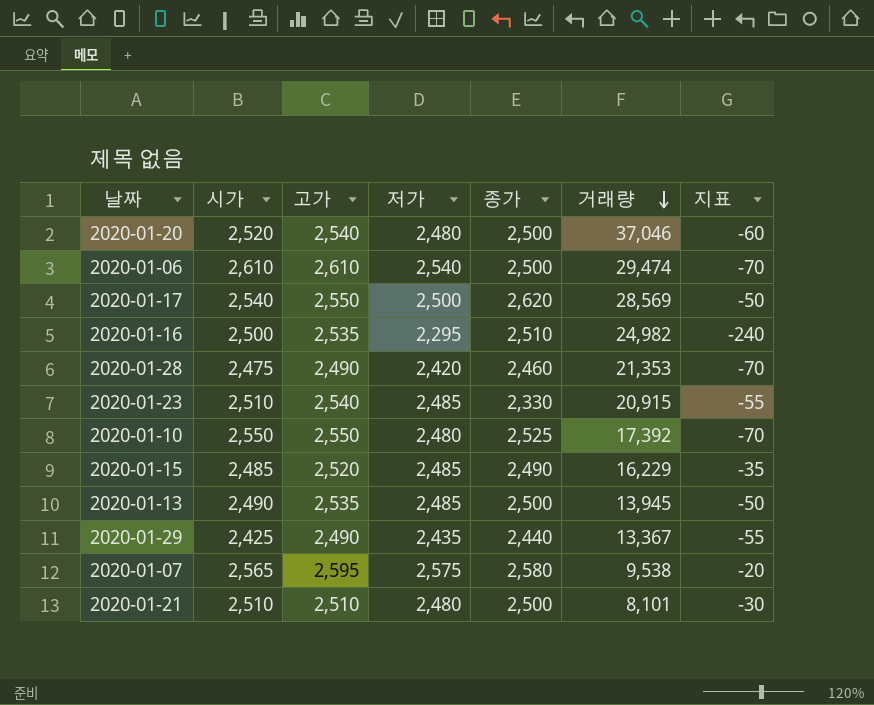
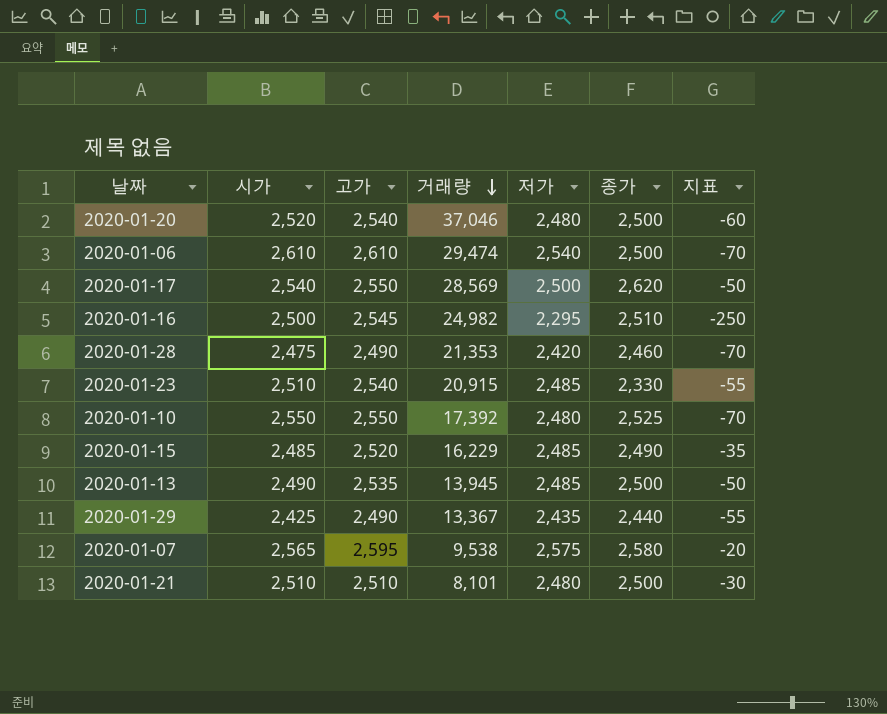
column 거래량 | position: 6 -> 4
2020-01-16 | 고가: 2,535 -> 2,545
2020-01-16 | 지표: -240 -> -250

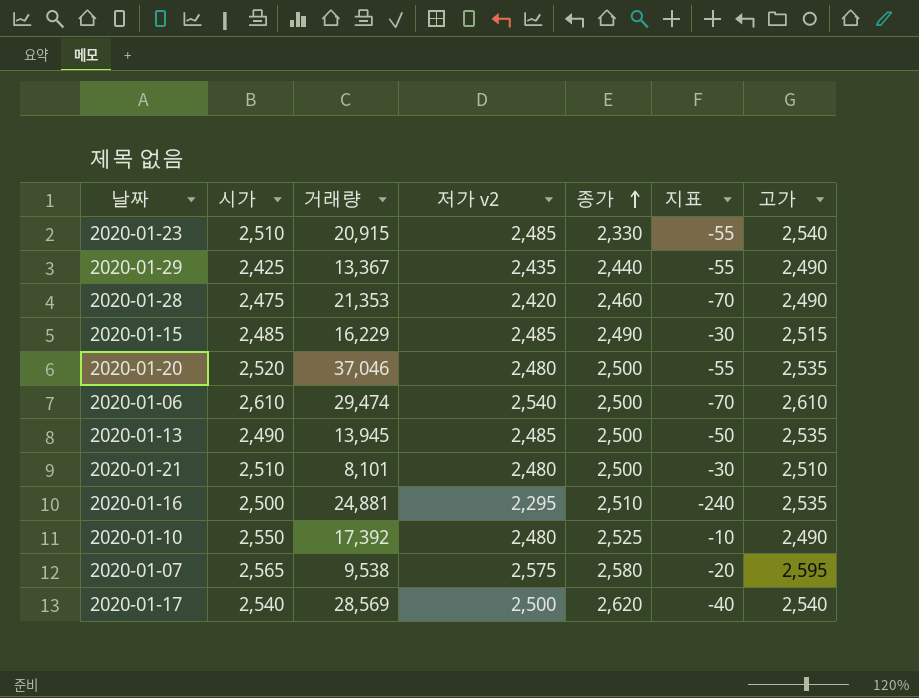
row order: 거래량 descending -> 종가 ascending
column name: 저가 -> 저가 v2
column 고가 | position: 3 -> 7
2020-01-15 | 지표: -35 -> -30
2020-01-15 | 고가: 2,520 -> 2,515
2020-01-20 | 지표: -60 -> -55
2020-01-20 | 고가: 2,540 -> 2,535
2020-01-16 | 거래량: 24,982 -> 24,881
2020-01-16 | 지표: -250 -> -240
2020-01-16 | 고가: 2,545 -> 2,535
2020-01-10 | 지표: -70 -> -10
2020-01-10 | 고가: 2,550 -> 2,490
2020-01-17 | 지표: -50 -> -40
2020-01-17 | 고가: 2,550 -> 2,540

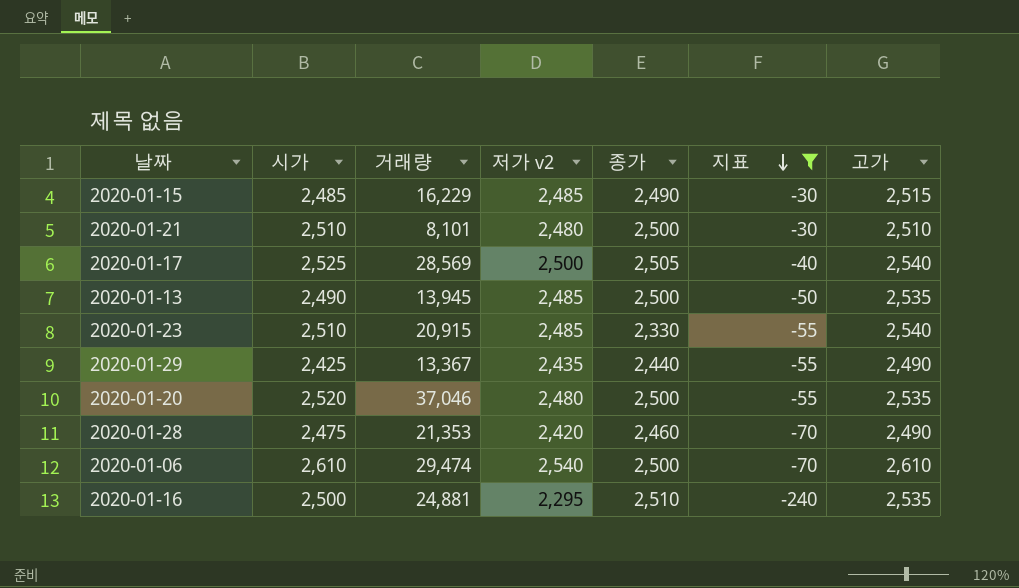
filter: none -> 지표 <= -30
row order: 종가 ascending -> 지표 descending
2020-01-17 | 시가: 2,540 -> 2,525
2020-01-17 | 종가: 2,620 -> 2,505

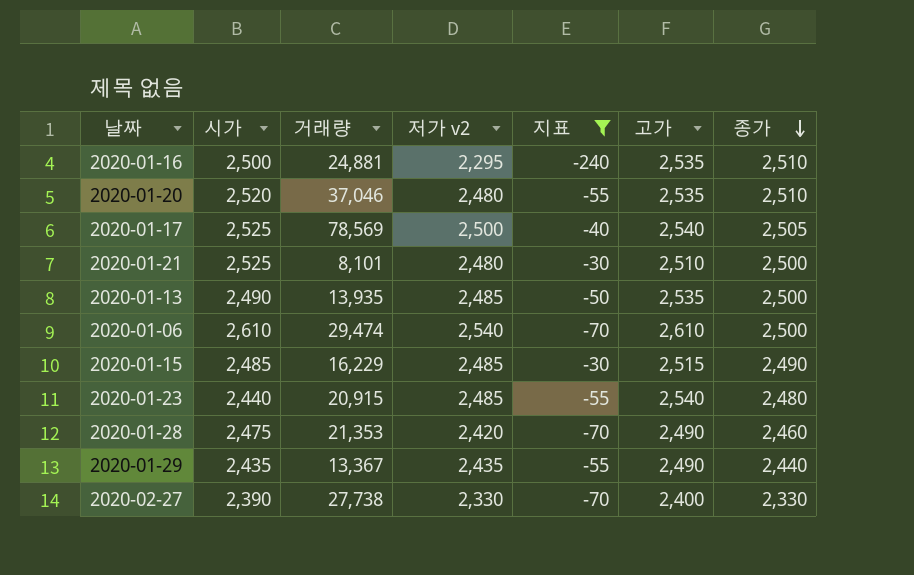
row order: 지표 descending -> 종가 descending
column 종가 | position: 5 -> 7
2020-01-20 | 종가: 2,500 -> 2,510
2020-01-17 | 거래량: 28,569 -> 78,569
2020-01-21 | 시가: 2,510 -> 2,525
2020-01-13 | 거래량: 13,945 -> 13,935
2020-01-23 | 시가: 2,510 -> 2,440
2020-01-23 | 종가: 2,330 -> 2,480
2020-01-29 | 시가: 2,425 -> 2,435
row 2020-02-27: none -> 2,390 | 27,738 | 2,330 | -70 | 2,400 | 2,330

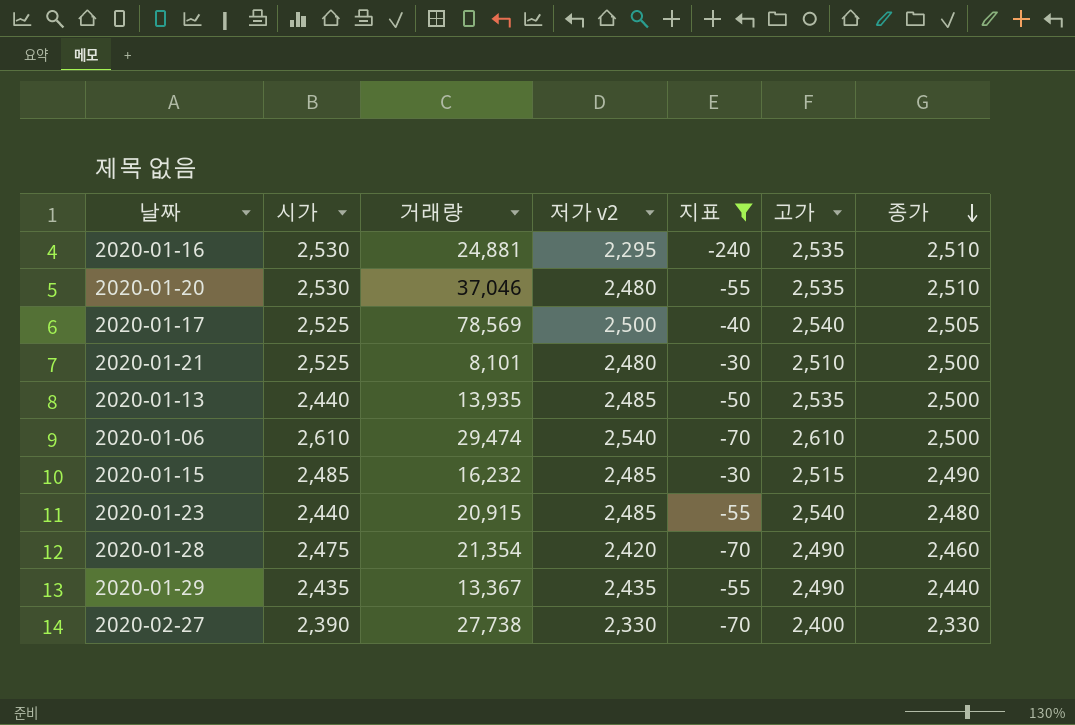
2020-01-16 | 시가: 2,500 -> 2,530
2020-01-20 | 시가: 2,520 -> 2,530
2020-01-13 | 시가: 2,490 -> 2,440
2020-01-15 | 거래량: 16,229 -> 16,232
2020-01-28 | 거래량: 21,353 -> 21,354

